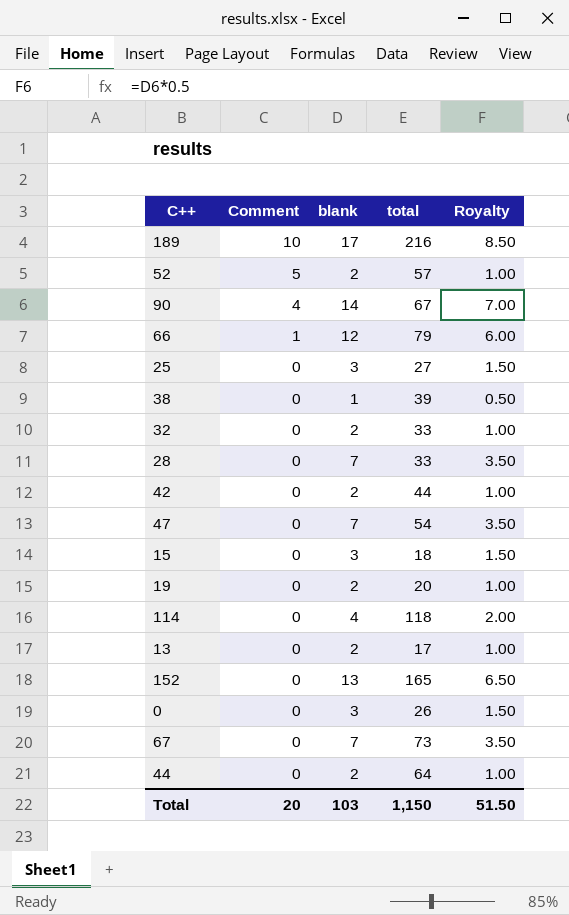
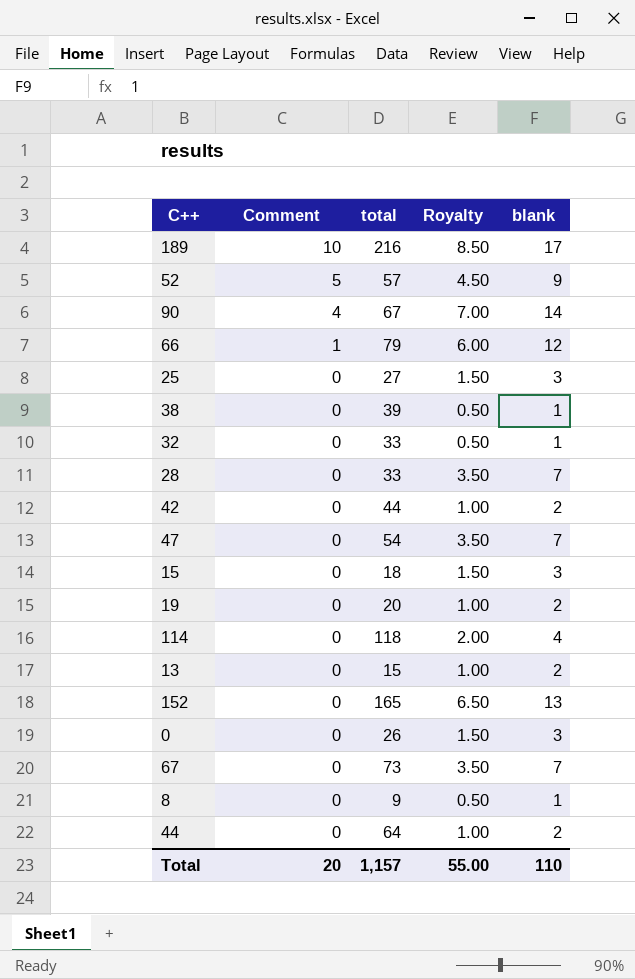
column blank | position: 3 -> 5
52 | Royalty: 1.00 -> 4.50
52 | blank: 2 -> 9
32 | Royalty: 1.00 -> 0.50
32 | blank: 2 -> 1
13 | total: 17 -> 15
row 8: none -> 0 | 9 | 0.50 | 1
Total | total: 1,150 -> 1,157
Total | Royalty: 51.50 -> 55.00
Total | blank: 103 -> 110

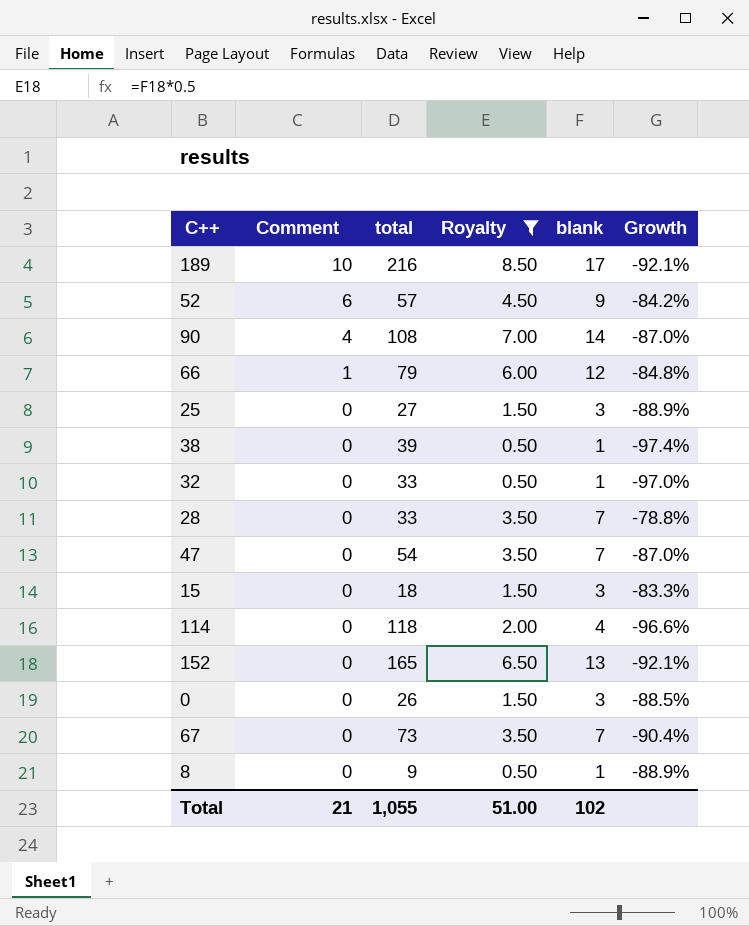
filter: none -> Royalty != 1.00
column Growth | formula: none -> ([blank] - [total]) / [total]
52 | Comment: 5 -> 6
90 | total: 67 -> 108
Total | Comment: 20 -> 21
Total | total: 1,157 -> 1,055
Total | Royalty: 55.00 -> 51.00
Total | blank: 110 -> 102

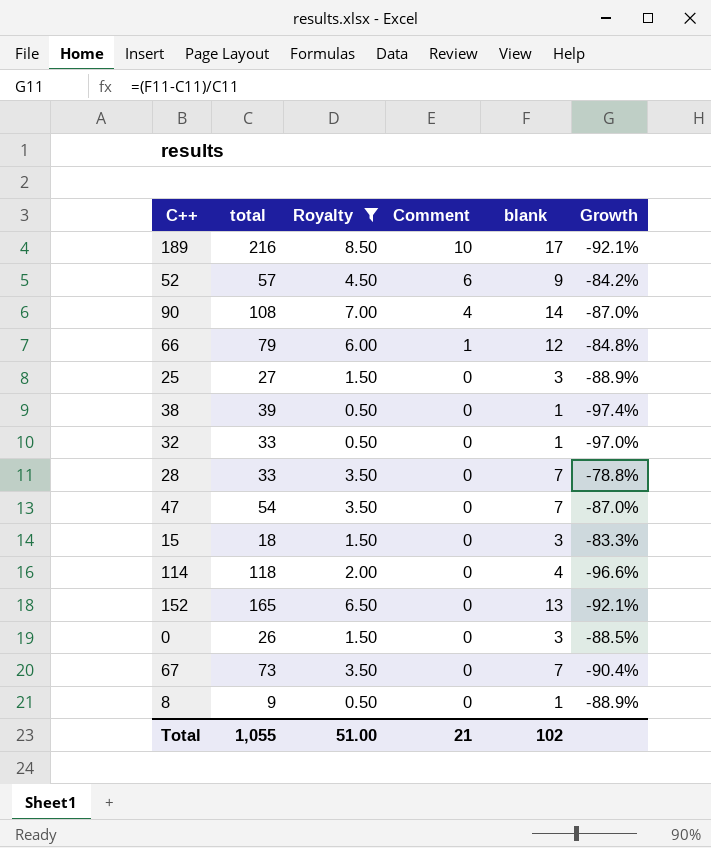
column Comment | position: 2 -> 4

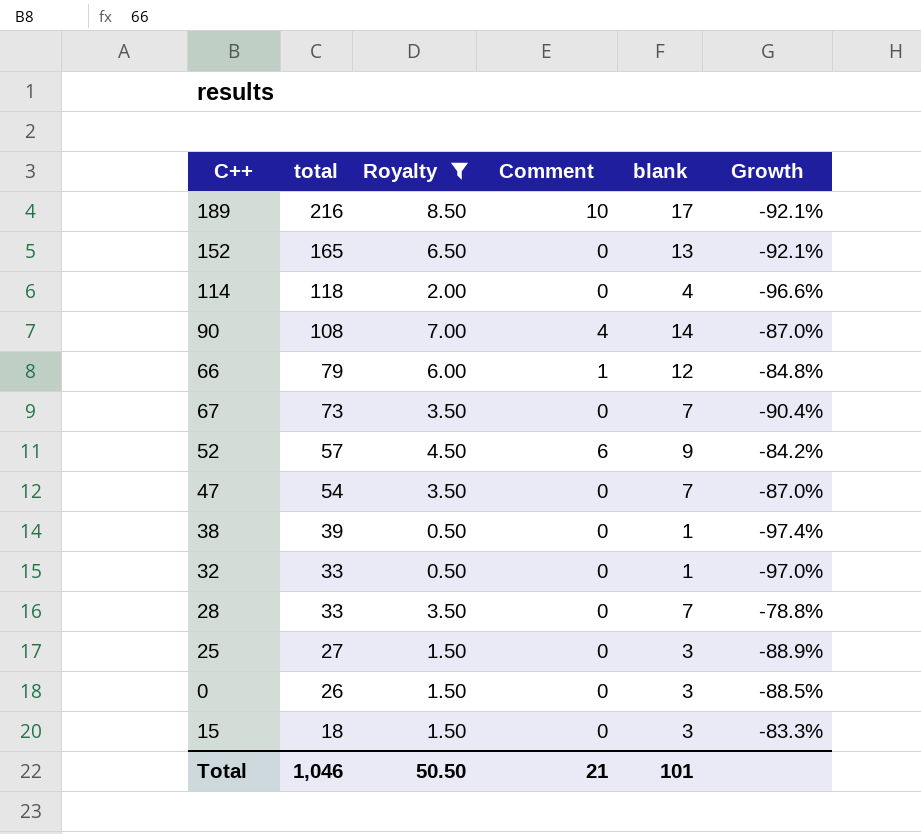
row order: Comment descending -> total descending
row 8: 9 | 0.50 | 0 | 1 | -88.9% -> none
Total | total: 1,055 -> 1,046
Total | Royalty: 51.00 -> 50.50
Total | blank: 102 -> 101

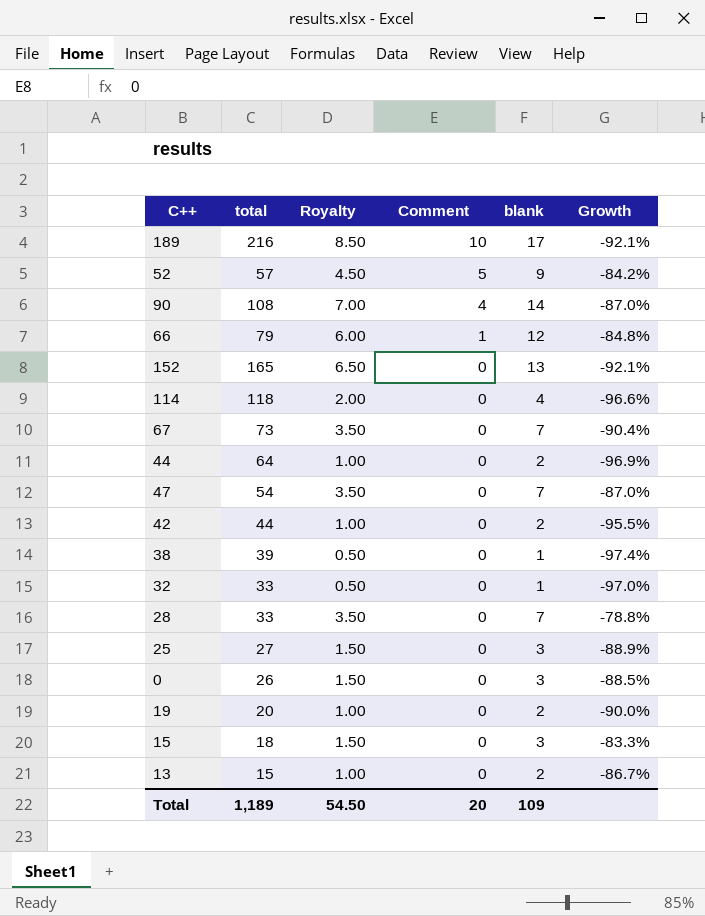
filter: Royalty != 1.00 -> none
row order: total descending -> Comment descending
52 | Comment: 6 -> 5
Total | total: 1,046 -> 1,189
Total | Royalty: 50.50 -> 54.50
Total | Comment: 21 -> 20
Total | blank: 101 -> 109

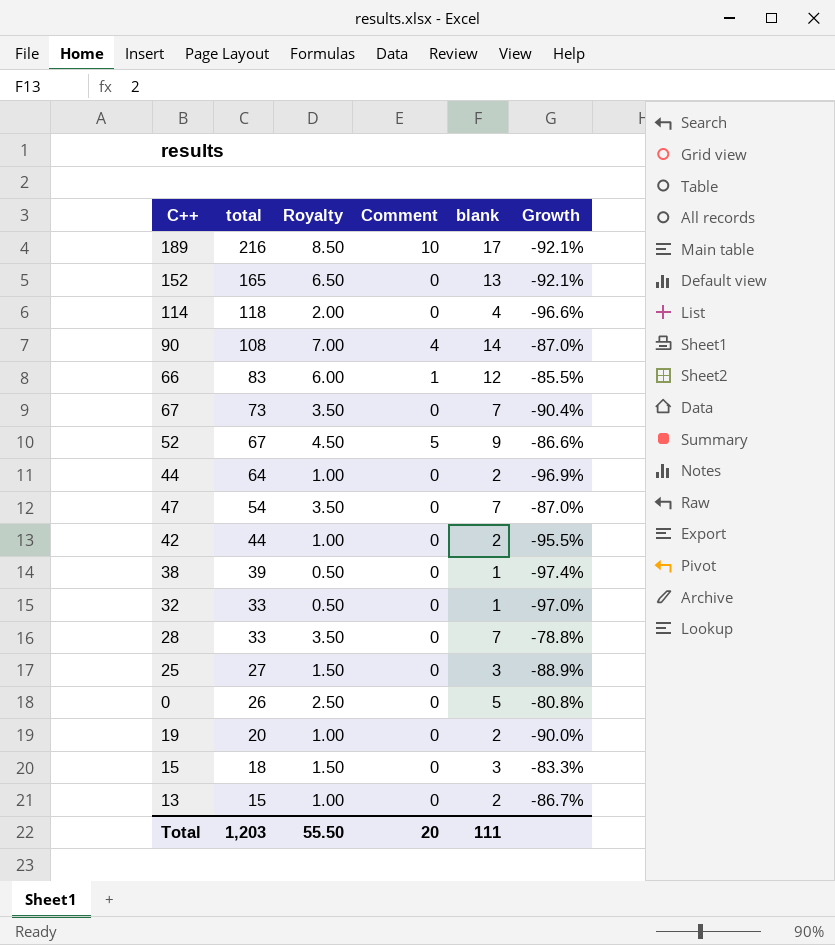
row order: Comment descending -> total descending
66 | total: 79 -> 83
66 | Growth: -84.8% -> -85.5%
52 | total: 57 -> 67
52 | Growth: -84.2% -> -86.6%
0 | Royalty: 1.50 -> 2.50
0 | blank: 3 -> 5
0 | Growth: -88.5% -> -80.8%
Total | total: 1,189 -> 1,203
Total | Royalty: 54.50 -> 55.50
Total | blank: 109 -> 111

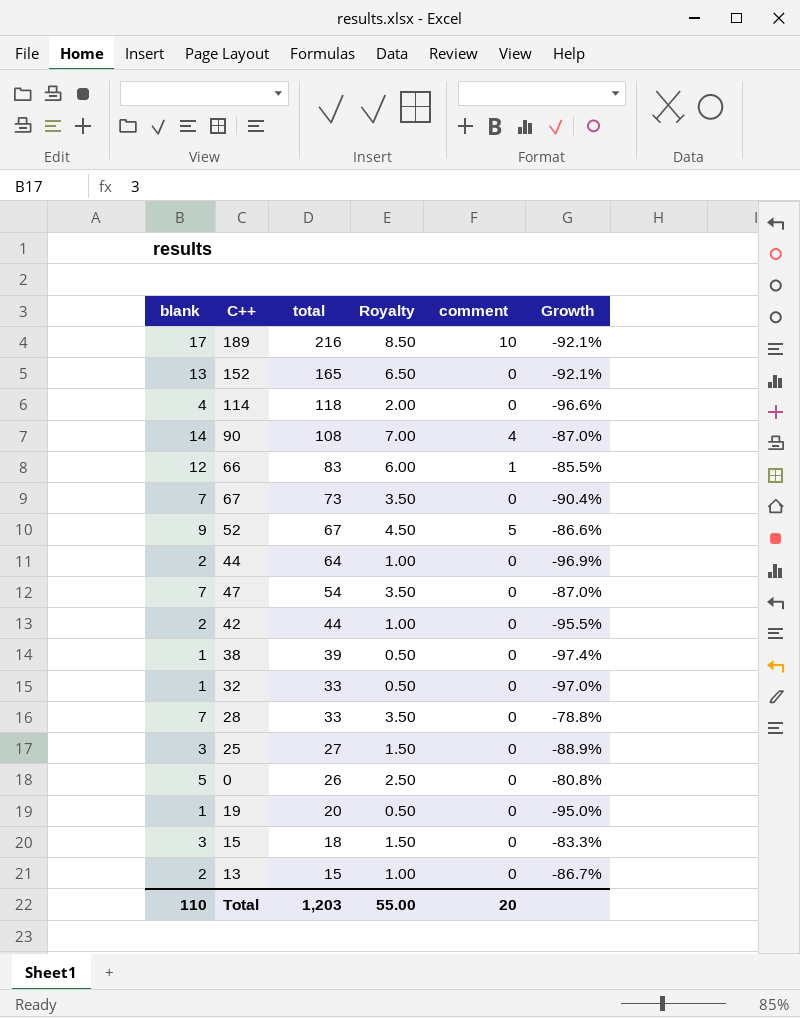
column blank | position: 5 -> 1
column name: Comment -> comment
19 | blank: 2 -> 1
19 | Royalty: 1.00 -> 0.50
19 | Growth: -90.0% -> -95.0%
Total | blank: 111 -> 110
Total | Royalty: 55.50 -> 55.00

